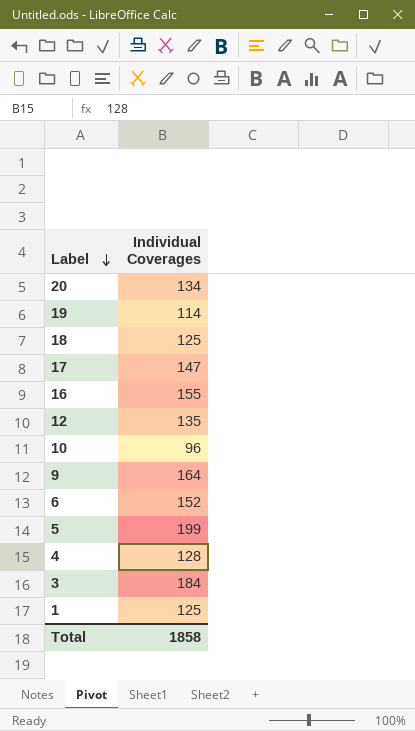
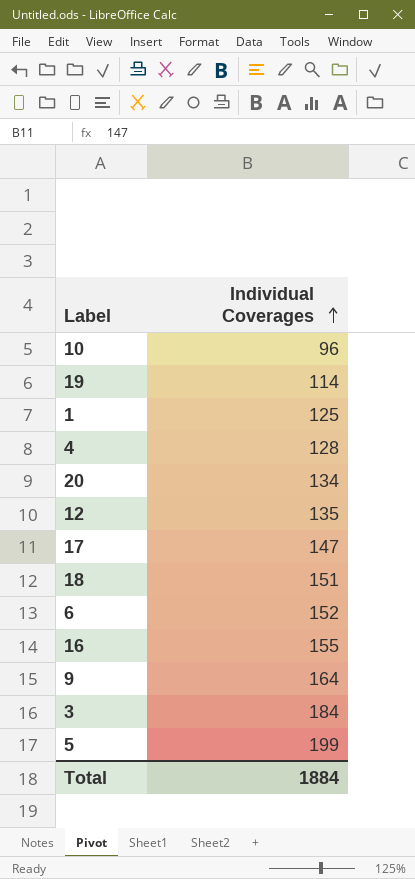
row order: Label descending -> Individual Coverages ascending
18 | Individual Coverages: 125 -> 151
Total | Individual Coverages: 1858 -> 1884

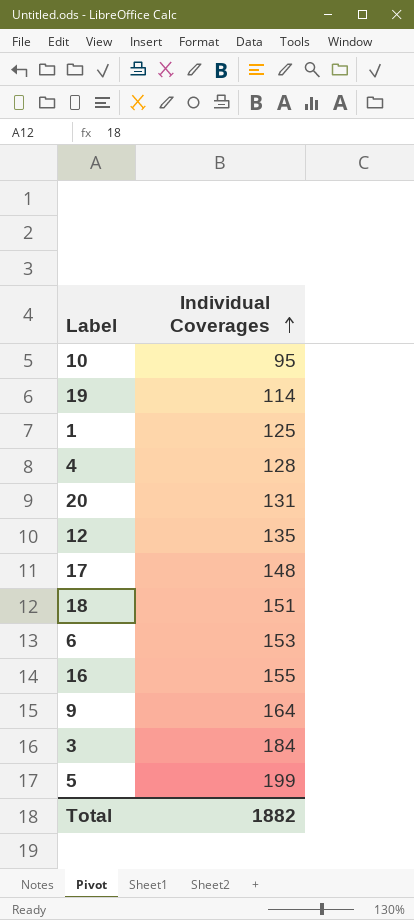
10 | Individual Coverages: 96 -> 95
20 | Individual Coverages: 134 -> 131
17 | Individual Coverages: 147 -> 148
6 | Individual Coverages: 152 -> 153
Total | Individual Coverages: 1884 -> 1882

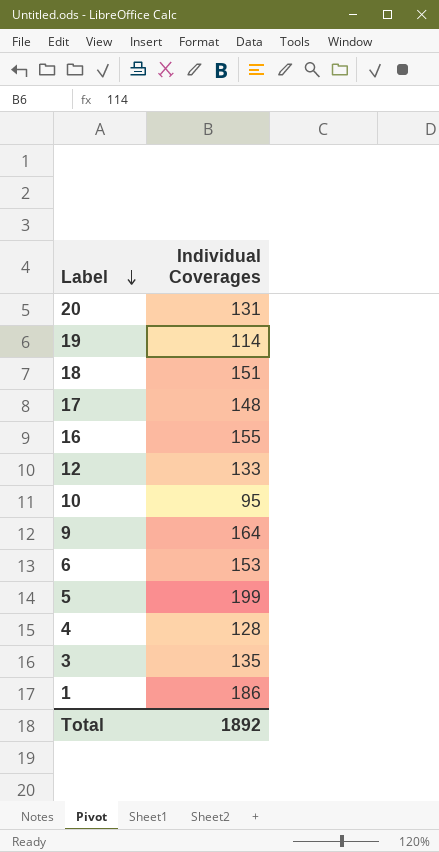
row order: Individual Coverages ascending -> Label descending
12 | Individual Coverages: 135 -> 133
3 | Individual Coverages: 184 -> 135
1 | Individual Coverages: 125 -> 186
Total | Individual Coverages: 1882 -> 1892

